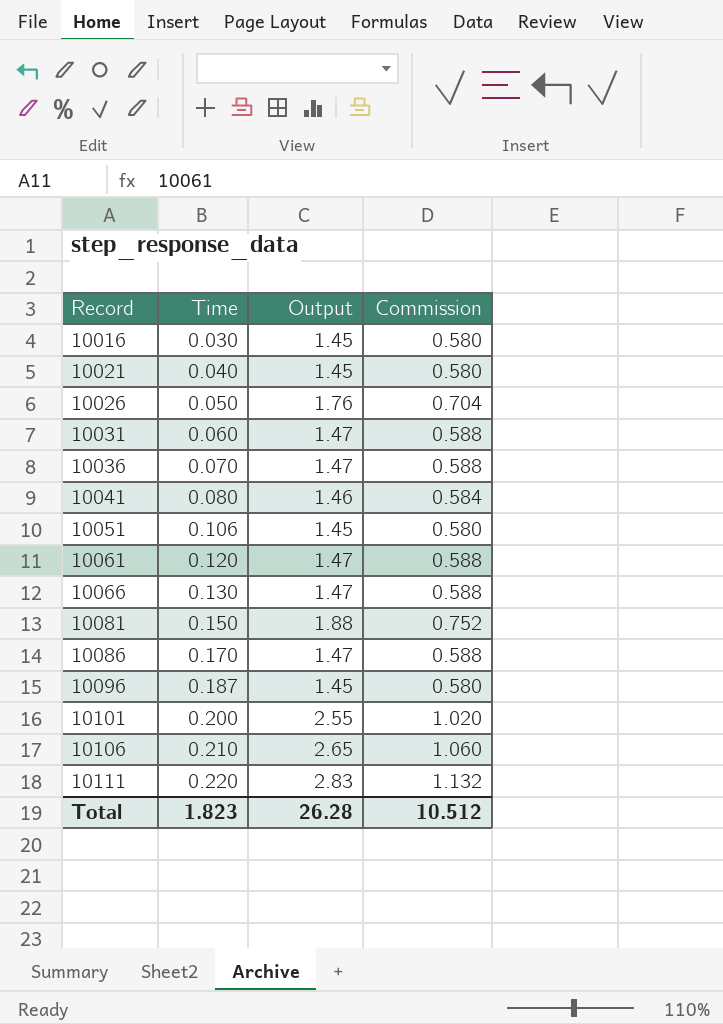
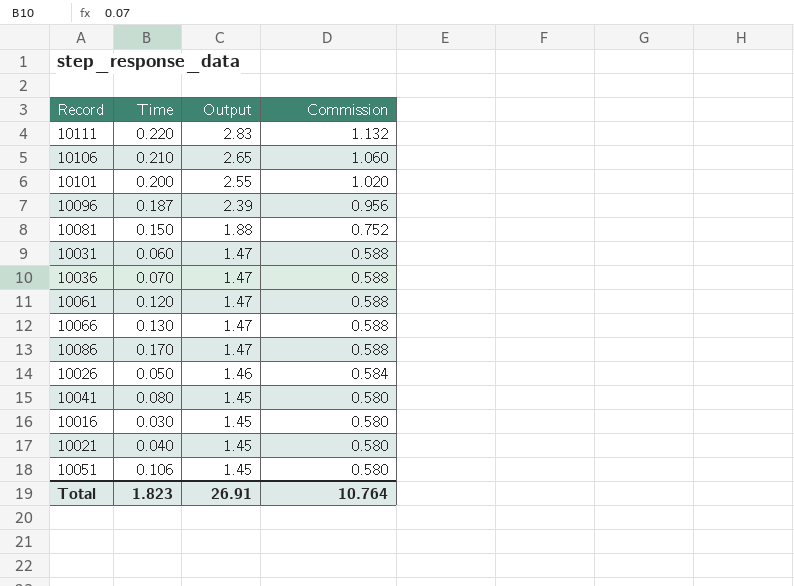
row order: Record ascending -> Output descending
10096 | Output: 1.45 -> 2.39
10096 | Commission: 0.580 -> 0.956
10026 | Output: 1.76 -> 1.46
10026 | Commission: 0.704 -> 0.584
10041 | Output: 1.46 -> 1.45
10041 | Commission: 0.584 -> 0.580
Total | Output: 26.28 -> 26.91
Total | Commission: 10.512 -> 10.764

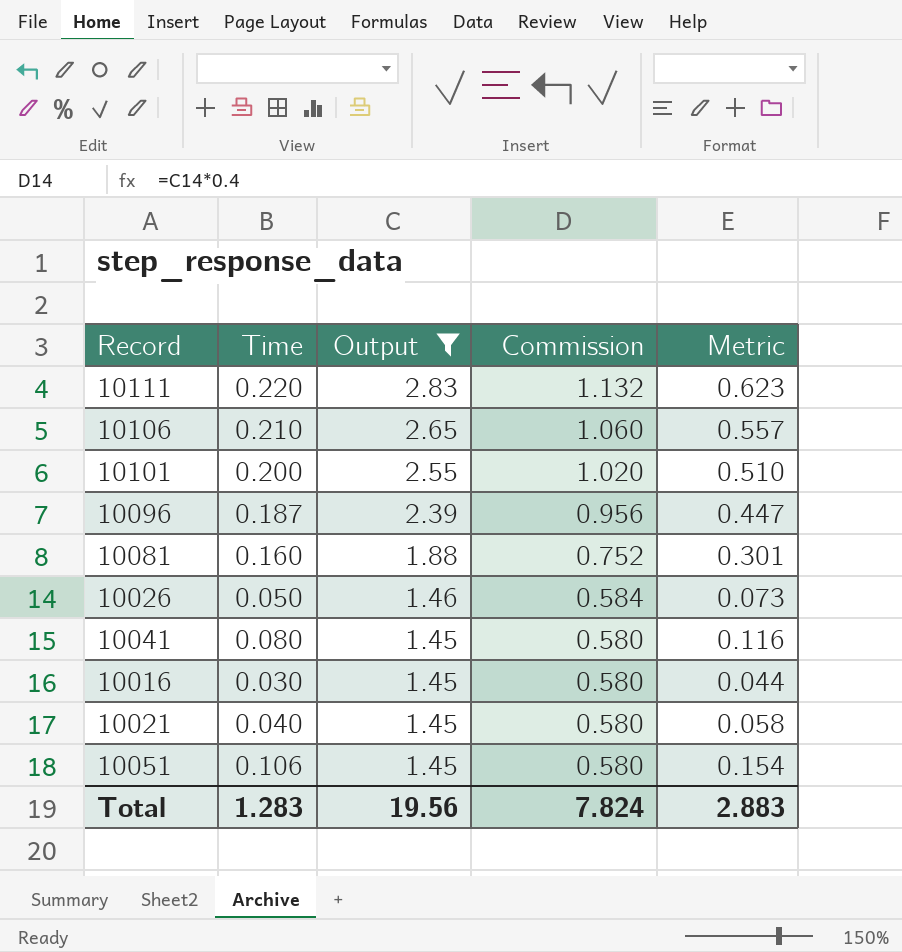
filter: none -> Output != 1.47
column Metric | formula: none -> [Time] * [Output]
10081 | Time: 0.150 -> 0.160
Total | Time: 1.823 -> 1.283
Total | Output: 26.91 -> 19.56
Total | Commission: 10.764 -> 7.824

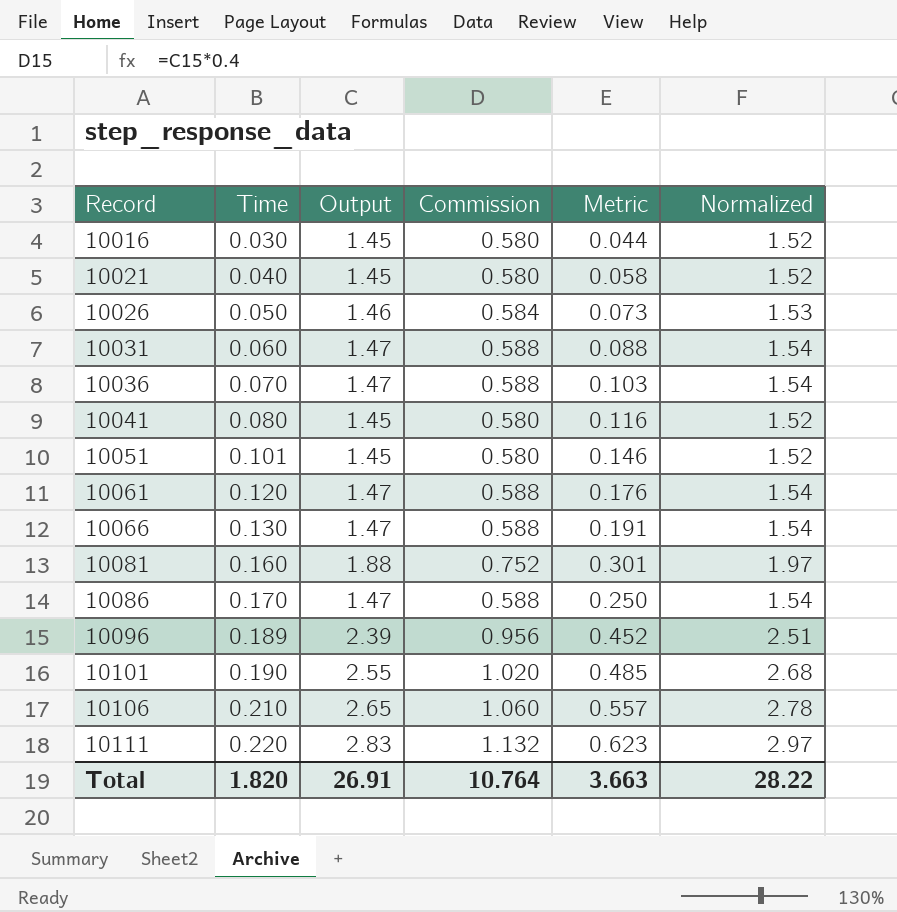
filter: Output != 1.47 -> none
row order: Output descending -> Record ascending
column Normalized | formula: none -> [Output] * 1.05
10051 | Time: 0.106 -> 0.101
10051 | Metric: 0.154 -> 0.146
10096 | Time: 0.187 -> 0.189
10096 | Metric: 0.447 -> 0.452
10101 | Time: 0.200 -> 0.190
10101 | Metric: 0.510 -> 0.485
Total | Time: 1.283 -> 1.820
Total | Output: 19.56 -> 26.91
Total | Commission: 7.824 -> 10.764
Total | Metric: 2.883 -> 3.663

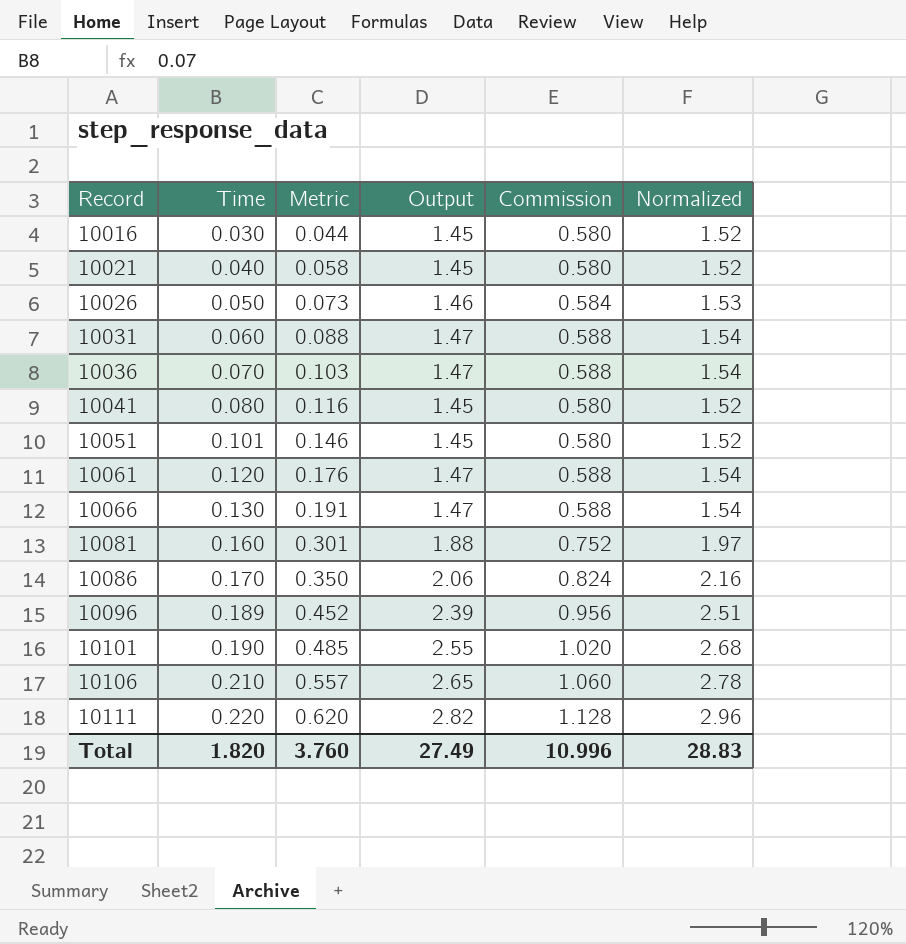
column Metric | position: 5 -> 3
10086 | Metric: 0.250 -> 0.350
10086 | Output: 1.47 -> 2.06
10086 | Commission: 0.588 -> 0.824
10086 | Normalized: 1.54 -> 2.16
10111 | Metric: 0.623 -> 0.620
10111 | Output: 2.83 -> 2.82
10111 | Commission: 1.132 -> 1.128
10111 | Normalized: 2.97 -> 2.96
Total | Metric: 3.663 -> 3.760
Total | Output: 26.91 -> 27.49
Total | Commission: 10.764 -> 10.996
Total | Normalized: 28.22 -> 28.83

